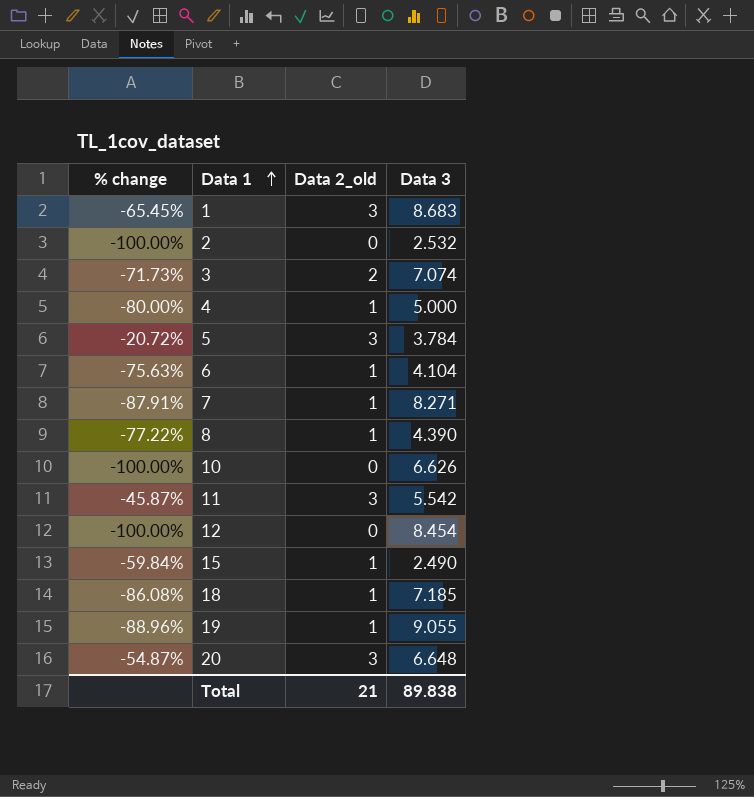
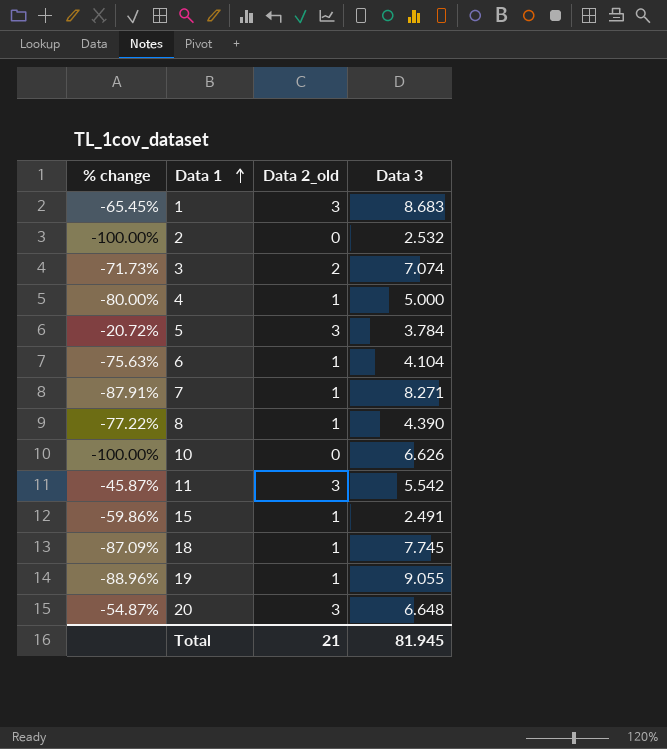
row 12: -100.00% | 0 | 8.454 -> none
15 | % change: -59.84% -> -59.86%
15 | Data 3: 2.490 -> 2.491
18 | % change: -86.08% -> -87.09%
18 | Data 3: 7.185 -> 7.745
Total | Data 3: 89.838 -> 81.945

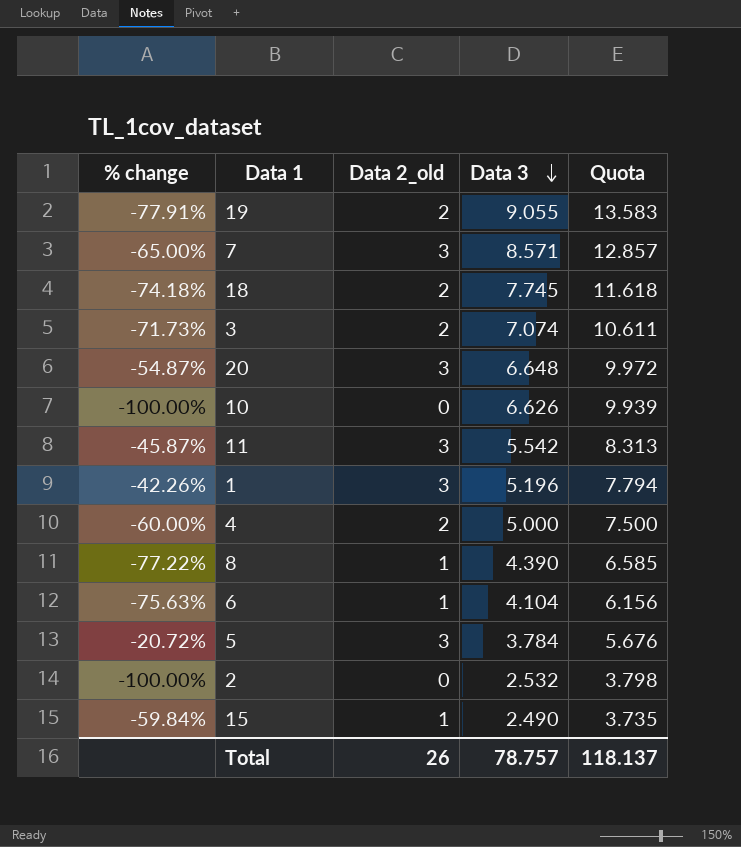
row order: Data 1 ascending -> Data 3 descending
column Quota | formula: none -> [Data 3] * 1.5
19 | % change: -88.96% -> -77.91%
19 | Data 2_old: 1 -> 2
7 | % change: -87.91% -> -65.00%
7 | Data 2_old: 1 -> 3
7 | Data 3: 8.271 -> 8.571
18 | % change: -87.09% -> -74.18%
18 | Data 2_old: 1 -> 2
1 | % change: -65.45% -> -42.26%
1 | Data 3: 8.683 -> 5.196
4 | % change: -80.00% -> -60.00%
4 | Data 2_old: 1 -> 2
15 | % change: -59.86% -> -59.84%
15 | Data 3: 2.491 -> 2.490
Total | Data 2_old: 21 -> 26
Total | Data 3: 81.945 -> 78.757

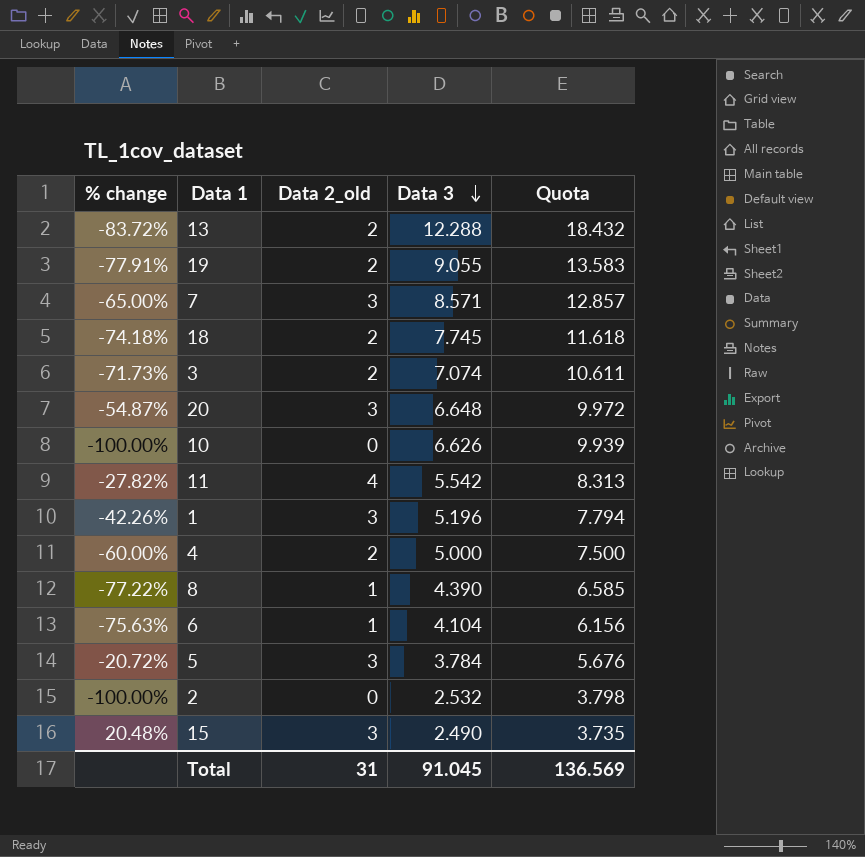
row 13: none -> -83.72% | 2 | 12.288 | 18.432
11 | % change: -45.87% -> -27.82%
11 | Data 2_old: 3 -> 4
15 | % change: -59.84% -> 20.48%
15 | Data 2_old: 1 -> 3
Total | Data 2_old: 26 -> 31
Total | Data 3: 78.757 -> 91.045
Total | Quota: 118.137 -> 136.569

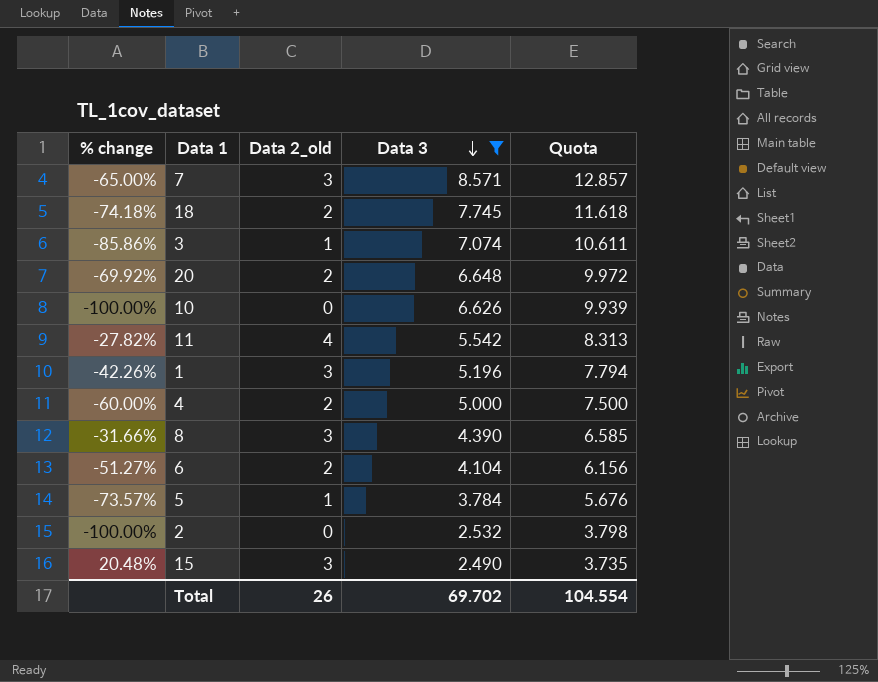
filter: none -> Data 3 <= 8.571
3 | % change: -71.73% -> -85.86%
3 | Data 2_old: 2 -> 1
20 | % change: -54.87% -> -69.92%
20 | Data 2_old: 3 -> 2
8 | % change: -77.22% -> -31.66%
8 | Data 2_old: 1 -> 3
6 | % change: -75.63% -> -51.27%
6 | Data 2_old: 1 -> 2
5 | % change: -20.72% -> -73.57%
5 | Data 2_old: 3 -> 1
Total | Data 2_old: 31 -> 26
Total | Data 3: 91.045 -> 69.702
Total | Quota: 136.569 -> 104.554

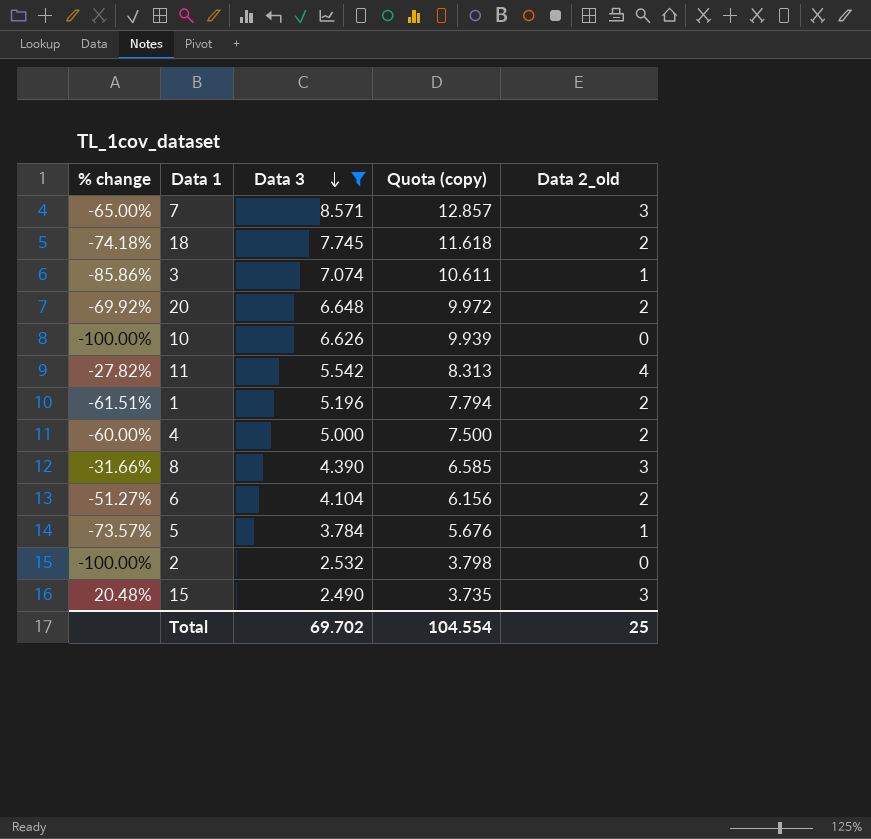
column name: Quota -> Quota (copy)
column Data 2_old | position: 3 -> 5
1 | % change: -42.26% -> -61.51%
1 | Data 2_old: 3 -> 2
Total | Data 2_old: 26 -> 25

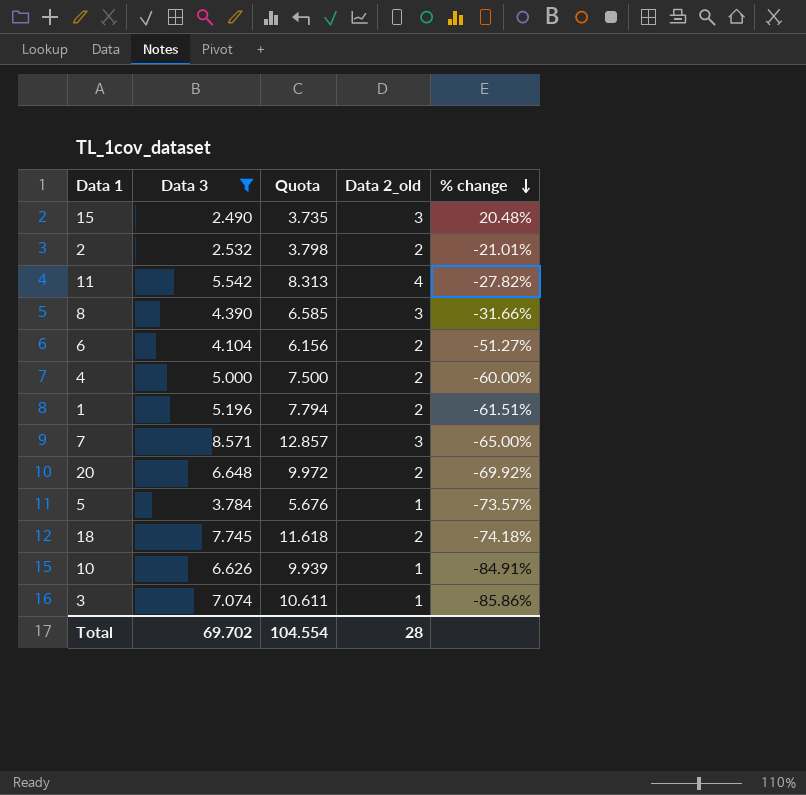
row order: Data 3 descending -> % change descending
column name: Quota (copy) -> Quota
column % change | position: 1 -> 5
2 | Data 2_old: 0 -> 2
2 | % change: -100.00% -> -21.01%
10 | Data 2_old: 0 -> 1
10 | % change: -100.00% -> -84.91%
Total | Data 2_old: 25 -> 28

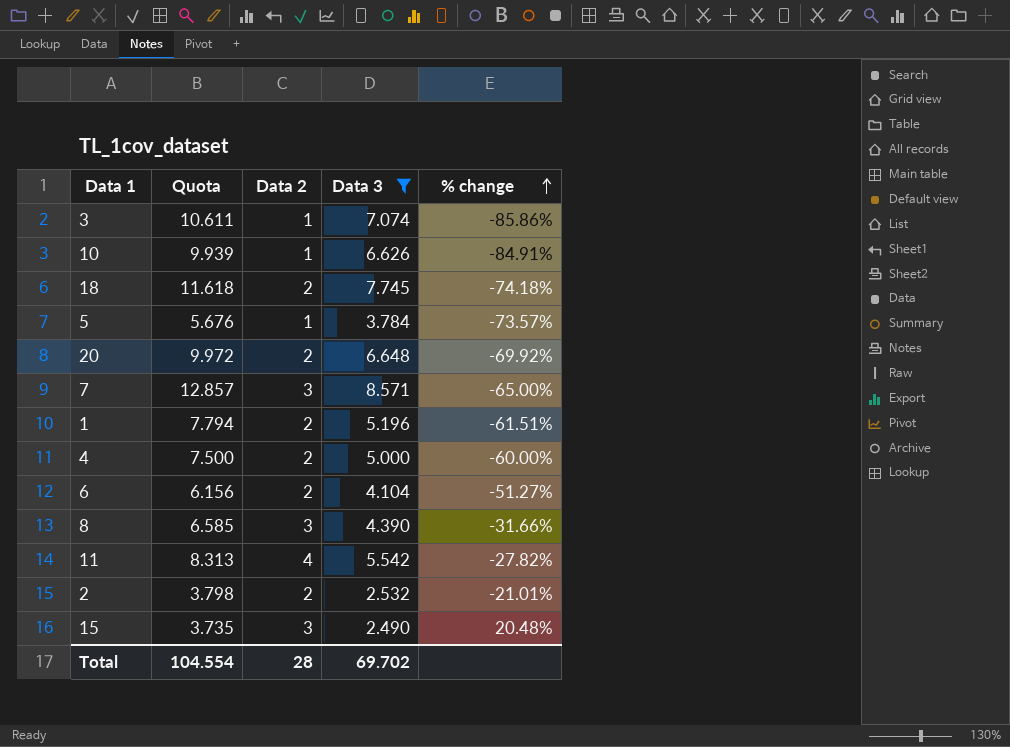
row order: % change descending -> % change ascending
column name: Data 2_old -> Data 2
column Data 3 | position: 2 -> 4

